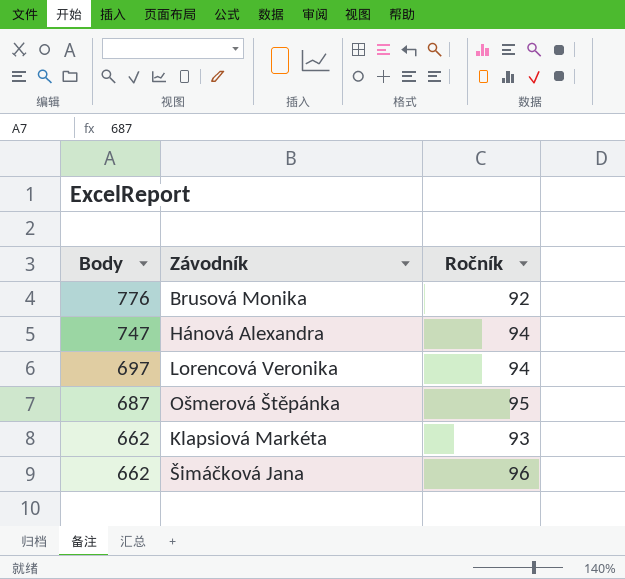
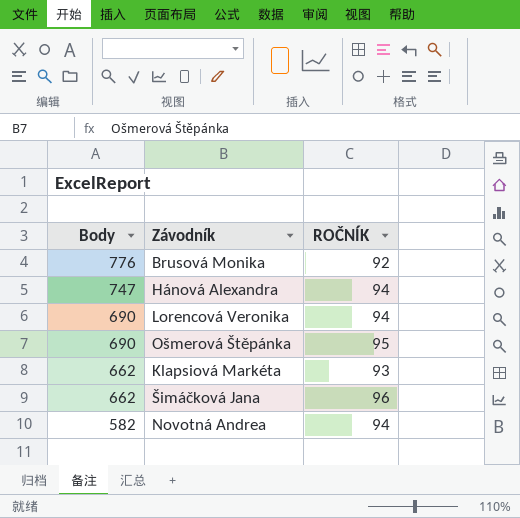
column name: Ročník -> ROČNÍK
Lorencová Veronika | Body: 697 -> 690
Ošmerová Štěpánka | Body: 687 -> 690
row Novotná Andrea: none -> 582 | 94

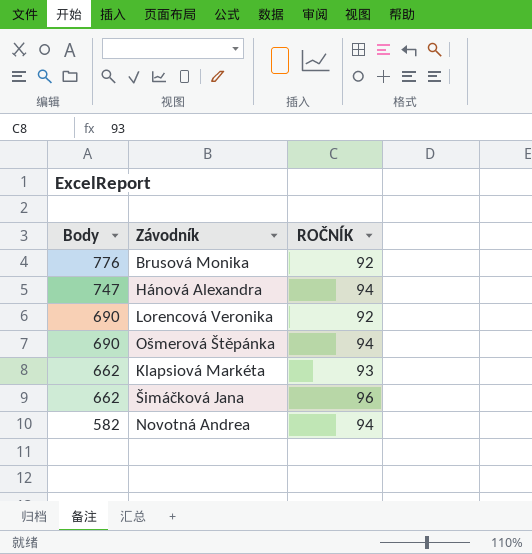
Lorencová Veronika | ROČNÍK: 94 -> 92
Ošmerová Štěpánka | ROČNÍK: 95 -> 94

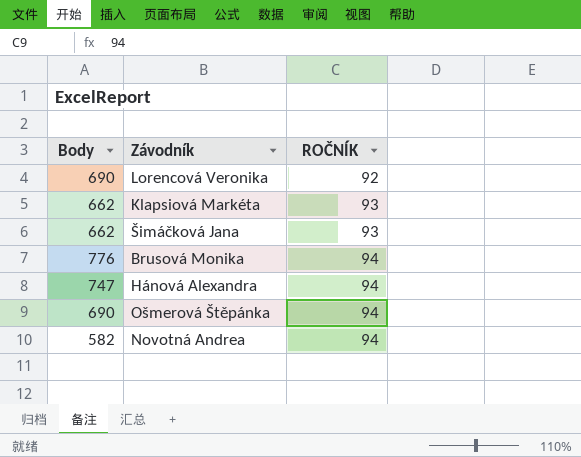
row order: Body descending -> ROČNÍK ascending
Šimáčková Jana | ROČNÍK: 96 -> 93
Brusová Monika | ROČNÍK: 92 -> 94

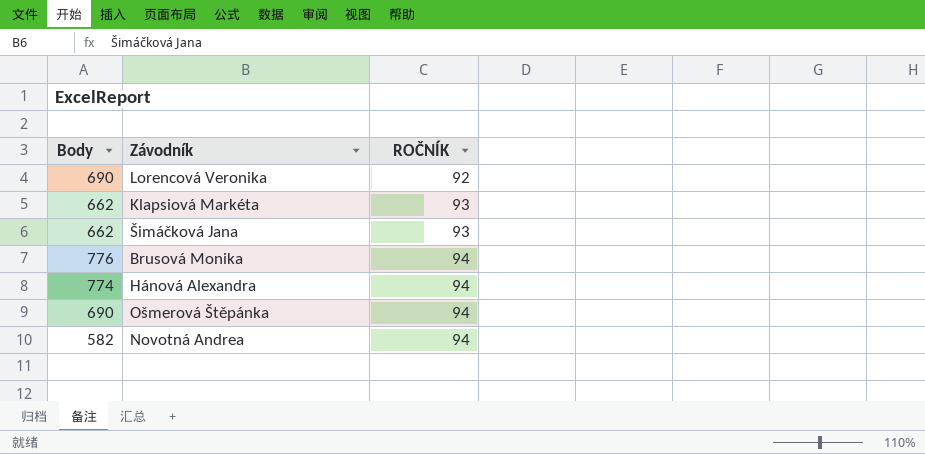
Hánová Alexandra | Body: 747 -> 774

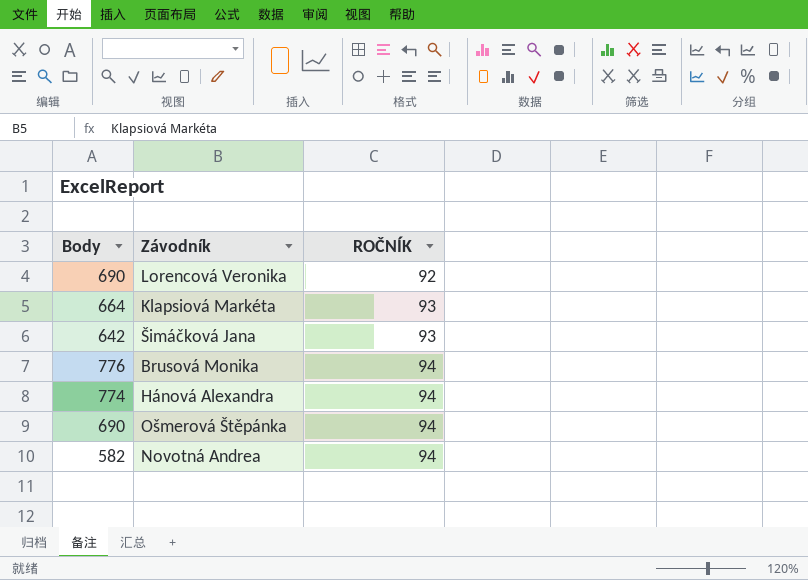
Klapsiová Markéta | Body: 662 -> 664
Šimáčková Jana | Body: 662 -> 642

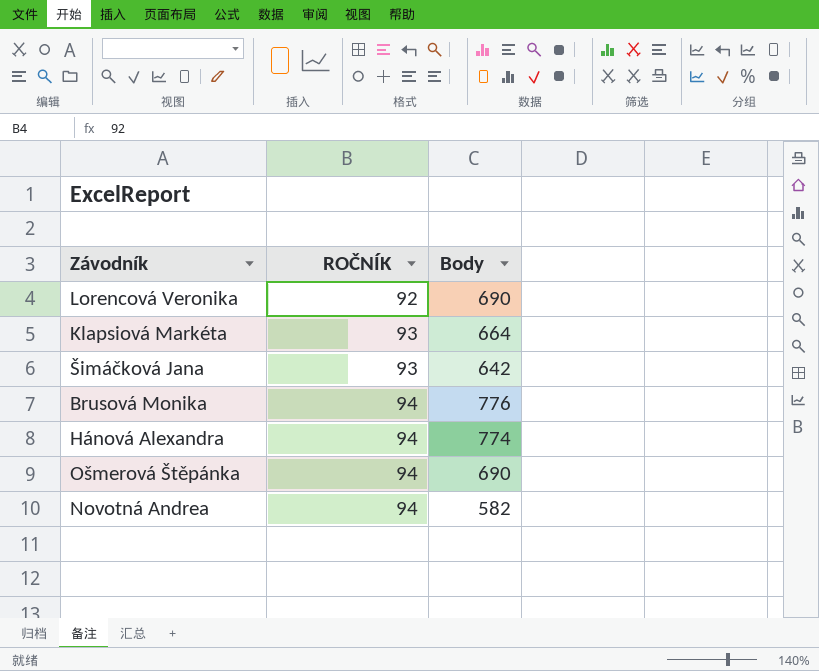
column Body | position: 1 -> 3

